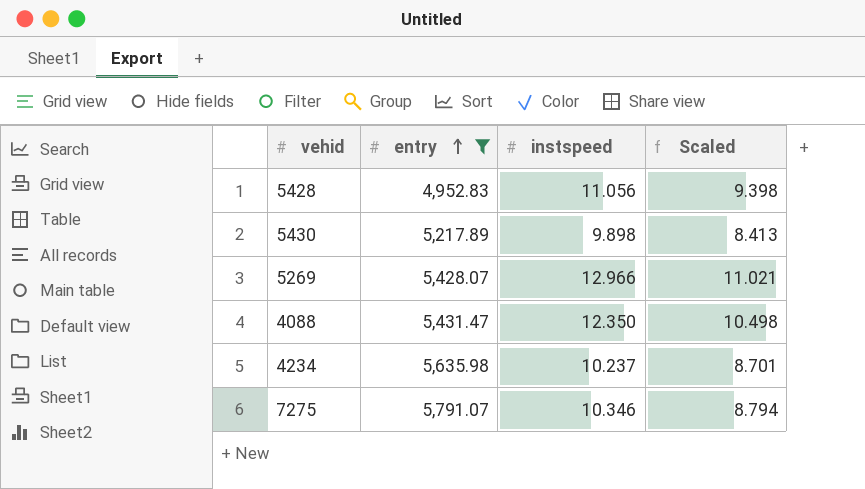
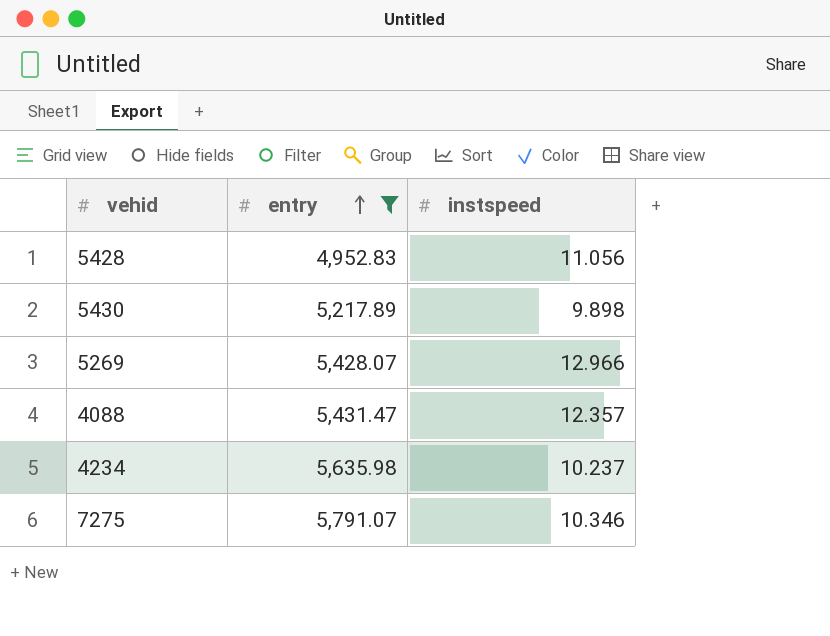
column Scaled | formula: [instspeed] * 0.85 -> none
4088 | instspeed: 12.350 -> 12.357

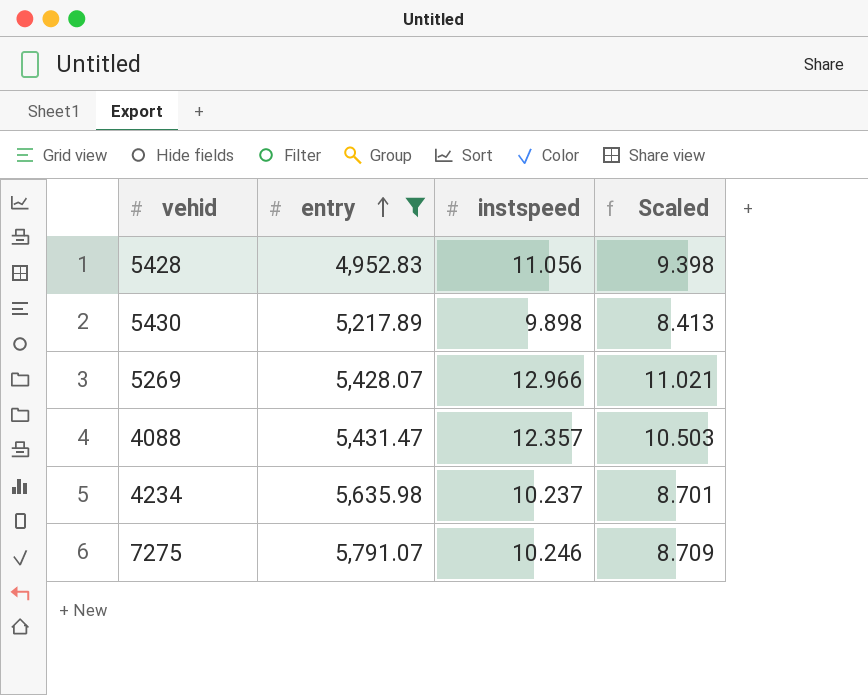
column Scaled | formula: none -> [instspeed] * 0.85
7275 | instspeed: 10.346 -> 10.246

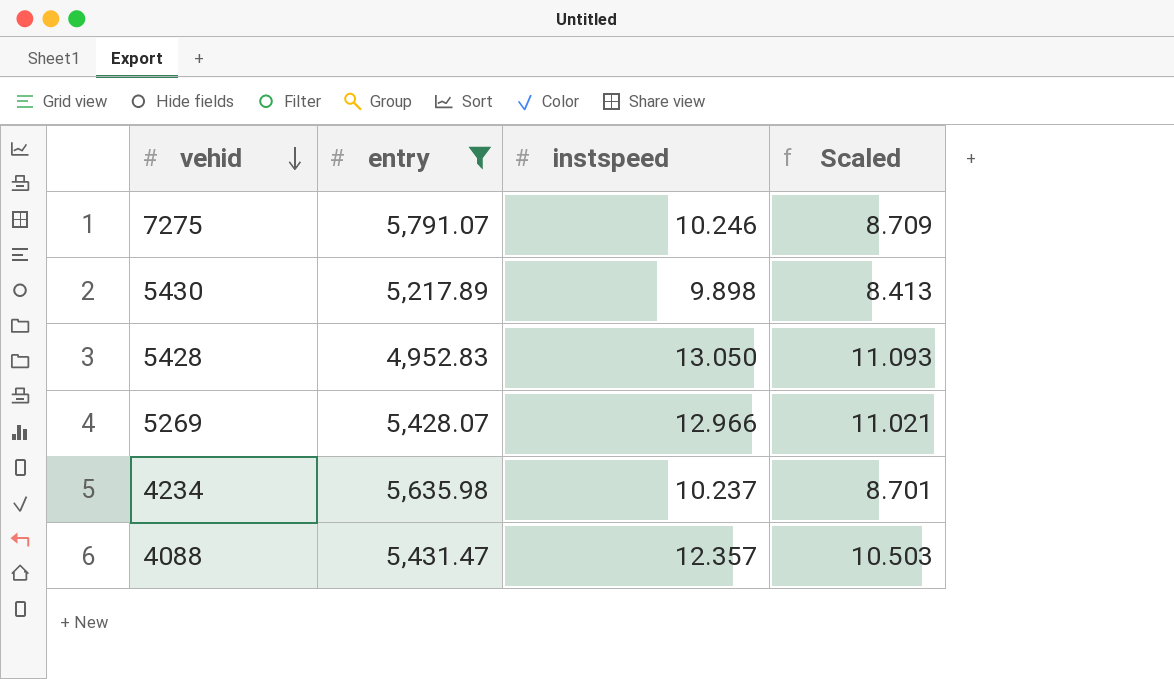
row order: entry ascending -> vehid descending
5428 | instspeed: 11.056 -> 13.050
5428 | Scaled: 9.398 -> 11.093

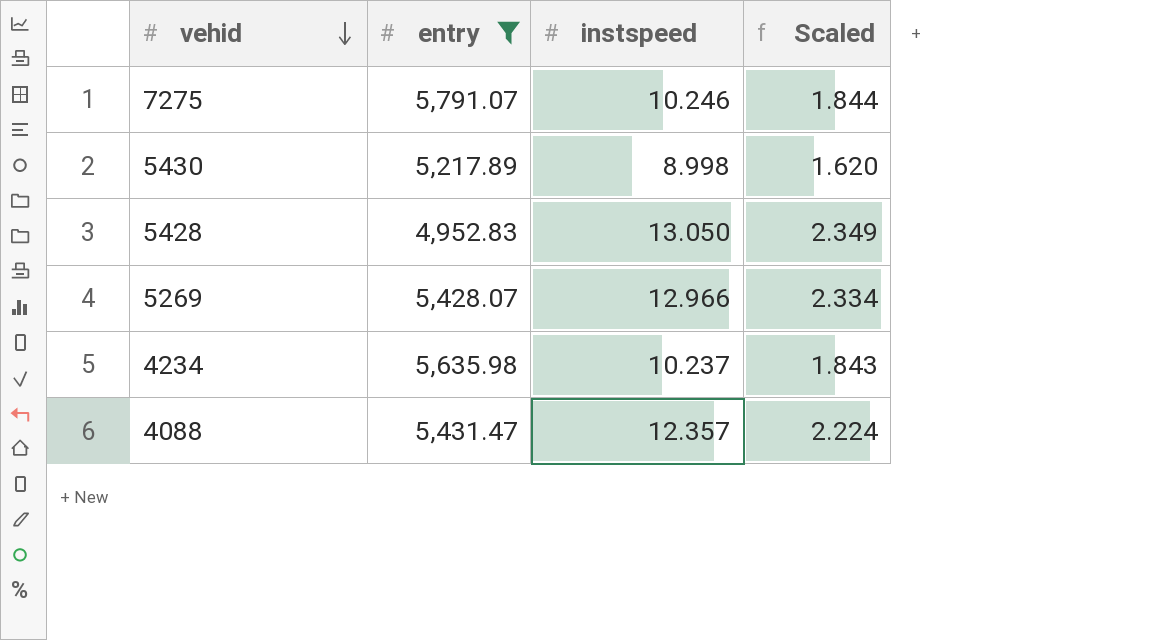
column Scaled | formula: [instspeed] * 0.85 -> [instspeed] * 0.18
5430 | instspeed: 9.898 -> 8.998

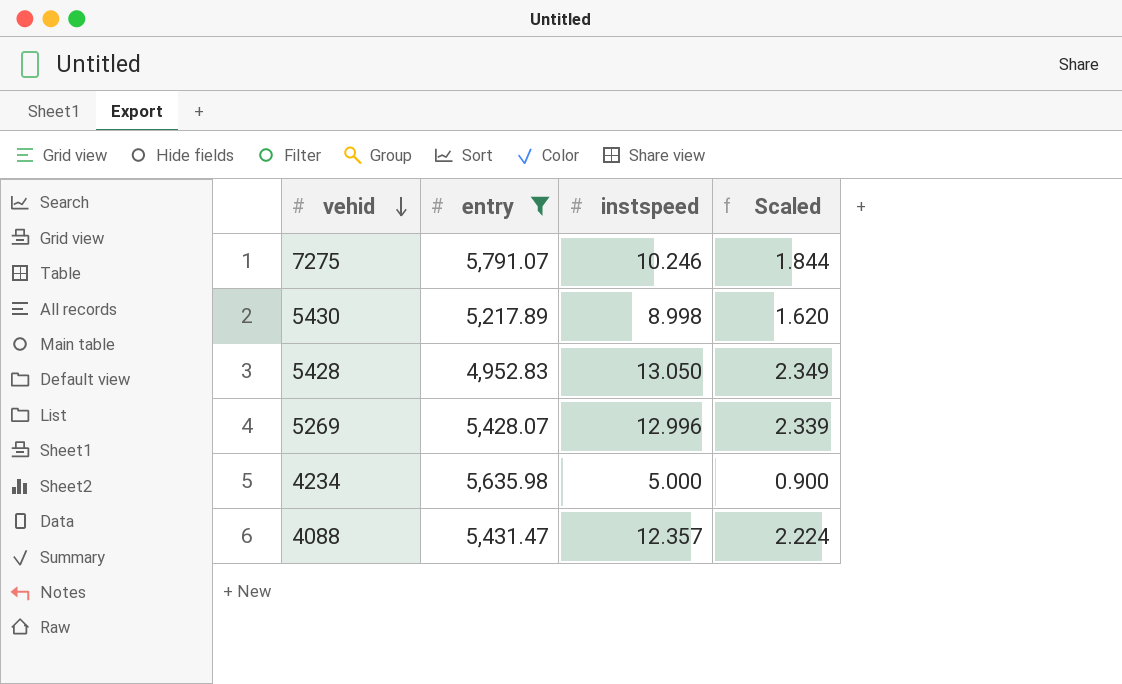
5269 | instspeed: 12.966 -> 12.996
5269 | Scaled: 2.334 -> 2.339
4234 | instspeed: 10.237 -> 5.000
4234 | Scaled: 1.843 -> 0.900

